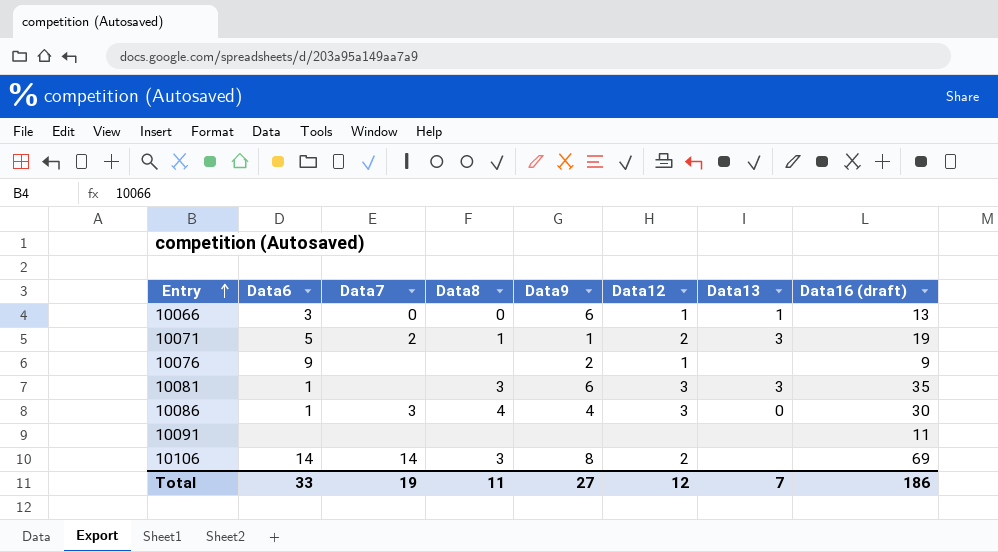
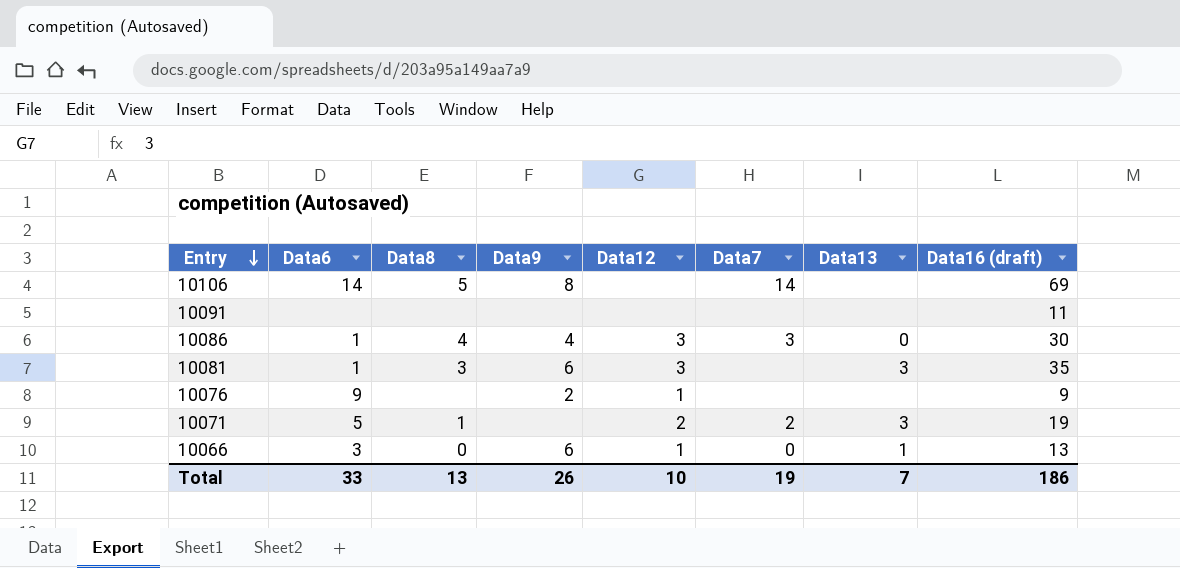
row order: Entry ascending -> Entry descending
column Data7 | position: 3 -> 6
10106 | Data8: 3 -> 5
10106 | Data12: 2 -> none
10071 | Data9: 1 -> none
Total | Data8: 11 -> 13
Total | Data9: 27 -> 26
Total | Data12: 12 -> 10

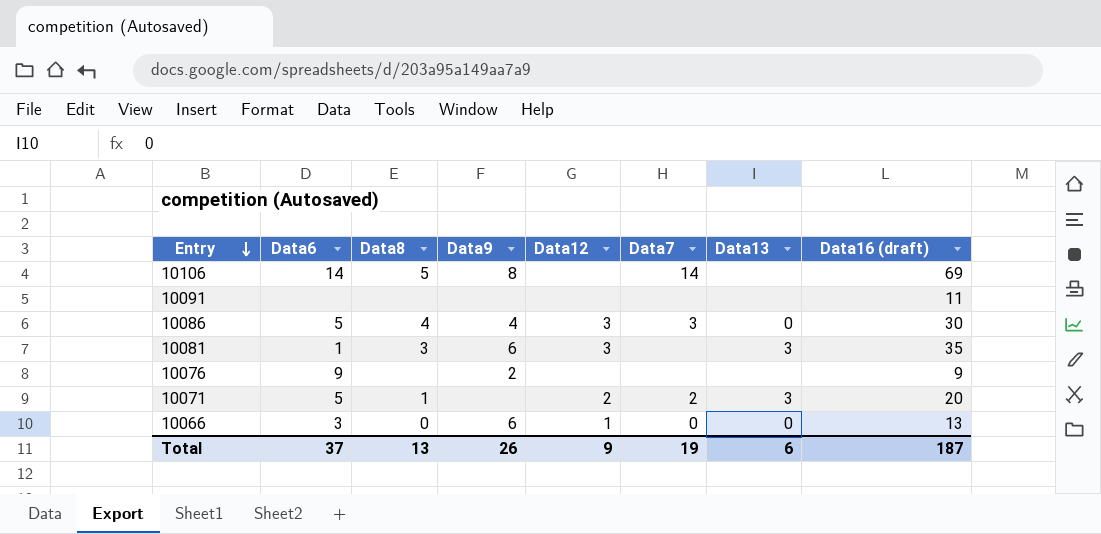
10086 | Data6: 1 -> 5
10076 | Data12: 1 -> none
10071 | Data16 (draft): 19 -> 20
10066 | Data13: 1 -> 0
Total | Data6: 33 -> 37
Total | Data12: 10 -> 9
Total | Data13: 7 -> 6
Total | Data16 (draft): 186 -> 187

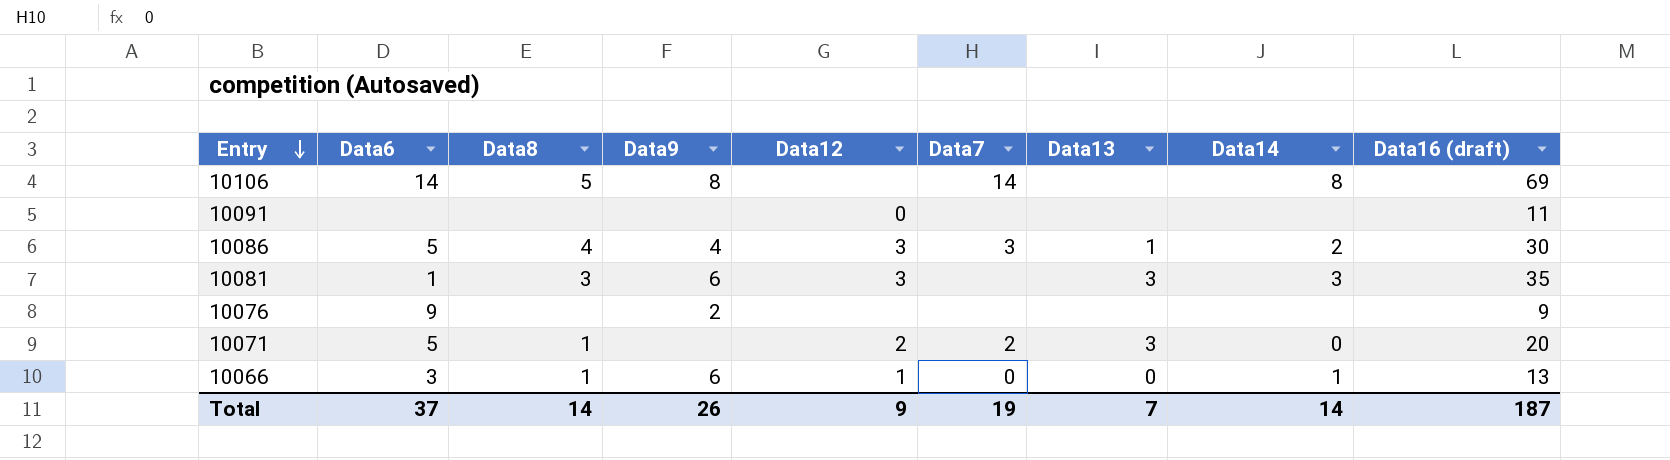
column Data14 | position: none -> 8
10091 | Data12: none -> 0
10086 | Data13: 0 -> 1
10066 | Data8: 0 -> 1
Total | Data8: 13 -> 14
Total | Data13: 6 -> 7

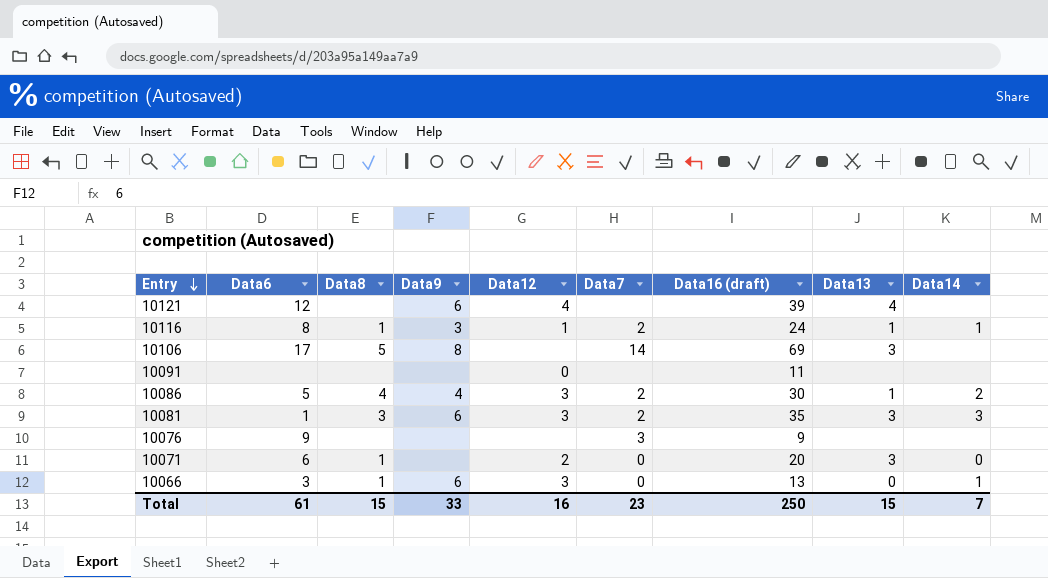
column Data16 (draft) | position: 9 -> 7
row 10121: none -> 12 | none | 6 | 4 | none | 39 | 4 | none
row 10116: none -> 8 | 1 | 3 | 1 | 2 | 24 | 1 | 1
10106 | Data6: 14 -> 17
10106 | Data13: none -> 3
10106 | Data14: 8 -> none
10086 | Data7: 3 -> 2
10081 | Data7: none -> 2
10076 | Data9: 2 -> none
10076 | Data7: none -> 3
10071 | Data6: 5 -> 6
10071 | Data7: 2 -> 0
10066 | Data12: 1 -> 3
Total | Data6: 37 -> 61
Total | Data8: 14 -> 15
Total | Data9: 26 -> 33
Total | Data12: 9 -> 16
Total | Data7: 19 -> 23
Total | Data16 (draft): 187 -> 250
Total | Data13: 7 -> 15
Total | Data14: 14 -> 7

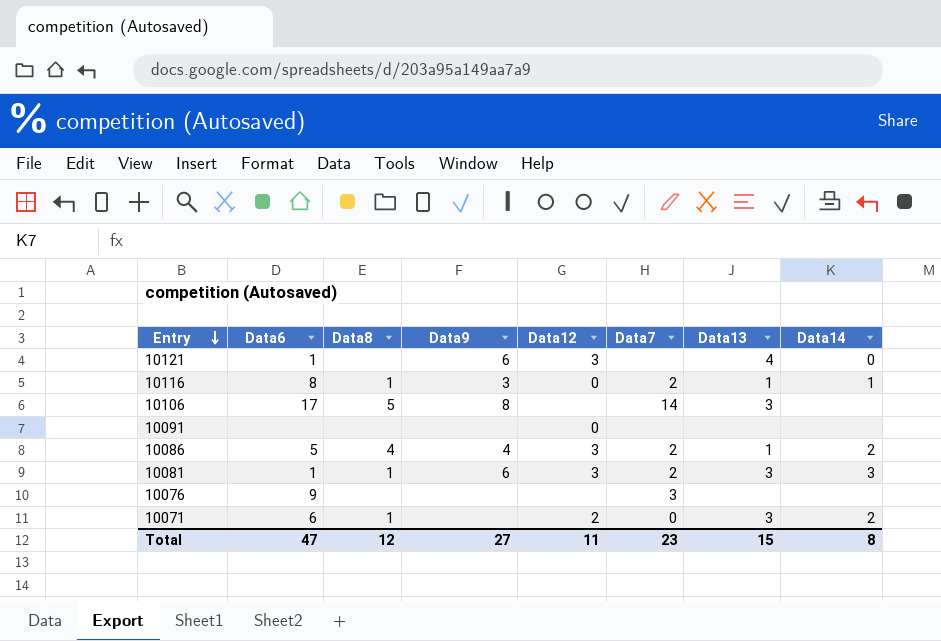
column Data16 (draft) | position: 7 -> none
row 10066: 3 | 1 | 6 | 3 | 0 | 13 | 0 | 1 -> none
10121 | Data6: 12 -> 1
10121 | Data12: 4 -> 3
10121 | Data14: none -> 0
10116 | Data12: 1 -> 0
10081 | Data8: 3 -> 1
10071 | Data14: 0 -> 2
Total | Data6: 61 -> 47
Total | Data8: 15 -> 12
Total | Data9: 33 -> 27
Total | Data12: 16 -> 11
Total | Data14: 7 -> 8

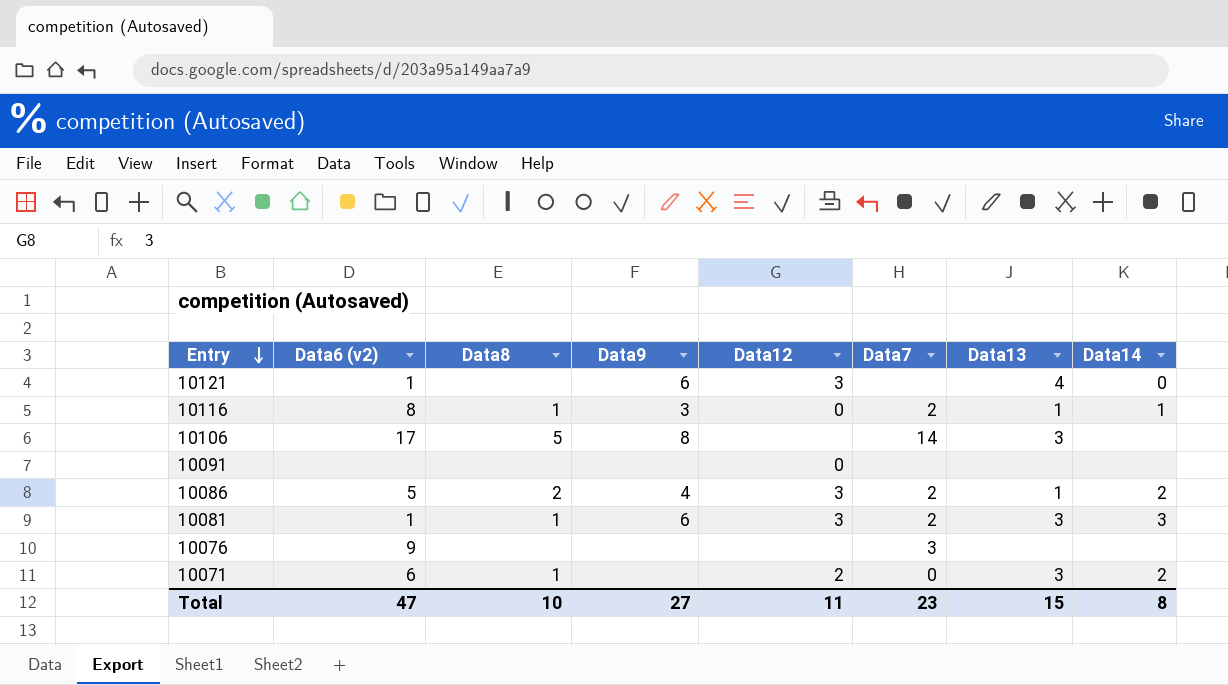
column name: Data6 -> Data6 (v2)
10086 | Data8: 4 -> 2
Total | Data8: 12 -> 10

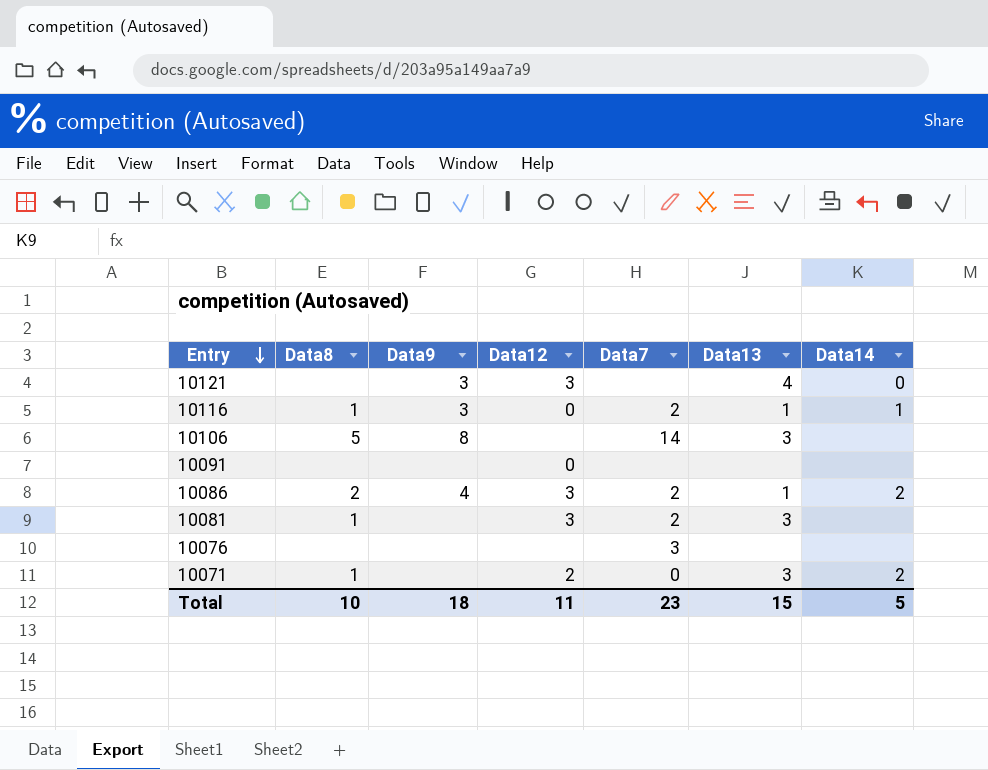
column Data6 (v2) | position: 2 -> none
10121 | Data9: 6 -> 3
10081 | Data9: 6 -> none
10081 | Data14: 3 -> none
Total | Data9: 27 -> 18
Total | Data14: 8 -> 5

